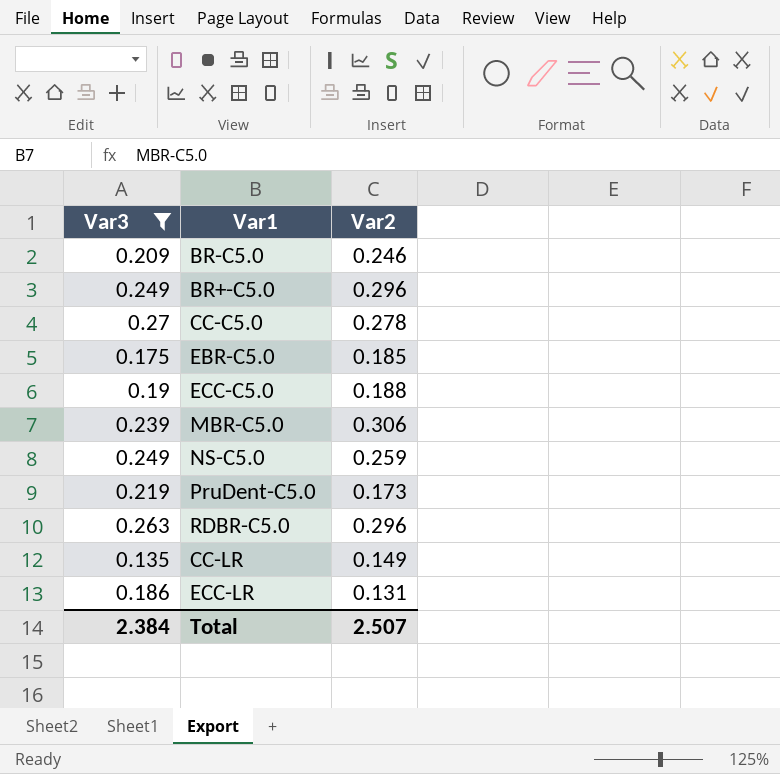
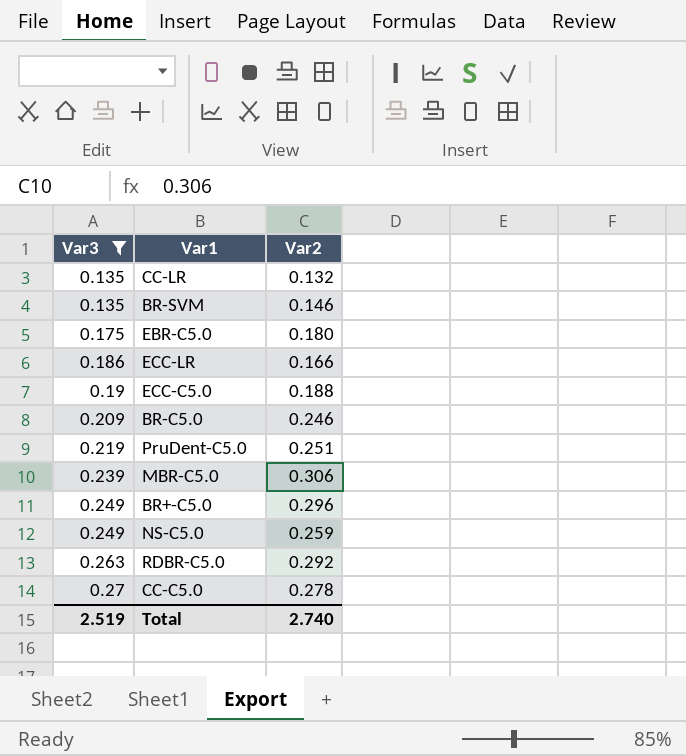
row order: none -> Var3 ascending
CC-LR | Var2: 0.149 -> 0.132
row BR-SVM: none -> 0.135 | 0.146
EBR-C5.0 | Var2: 0.185 -> 0.180
ECC-LR | Var2: 0.131 -> 0.166
PruDent-C5.0 | Var2: 0.173 -> 0.251
RDBR-C5.0 | Var2: 0.296 -> 0.292
Total | Var3: 2.384 -> 2.519
Total | Var2: 2.507 -> 2.740

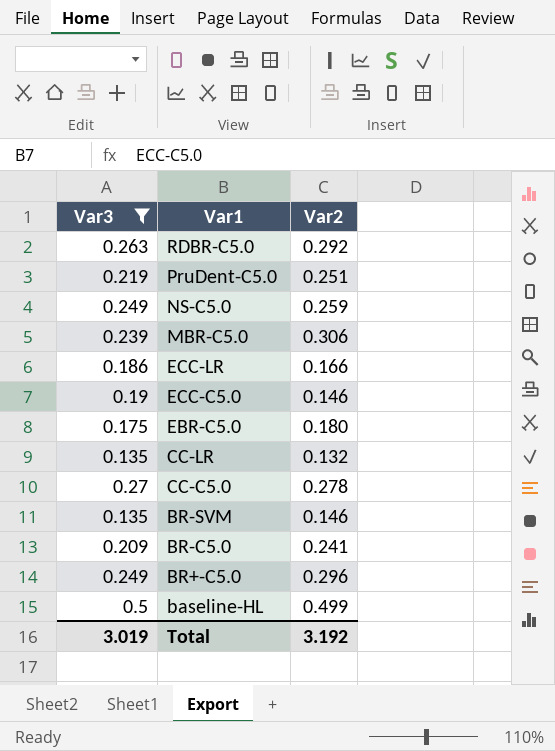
row order: Var3 ascending -> Var1 descending
ECC-C5.0 | Var2: 0.188 -> 0.146
BR-C5.0 | Var2: 0.246 -> 0.241
row baseline-HL: none -> 0.5 | 0.499
Total | Var3: 2.519 -> 3.019
Total | Var2: 2.740 -> 3.192

